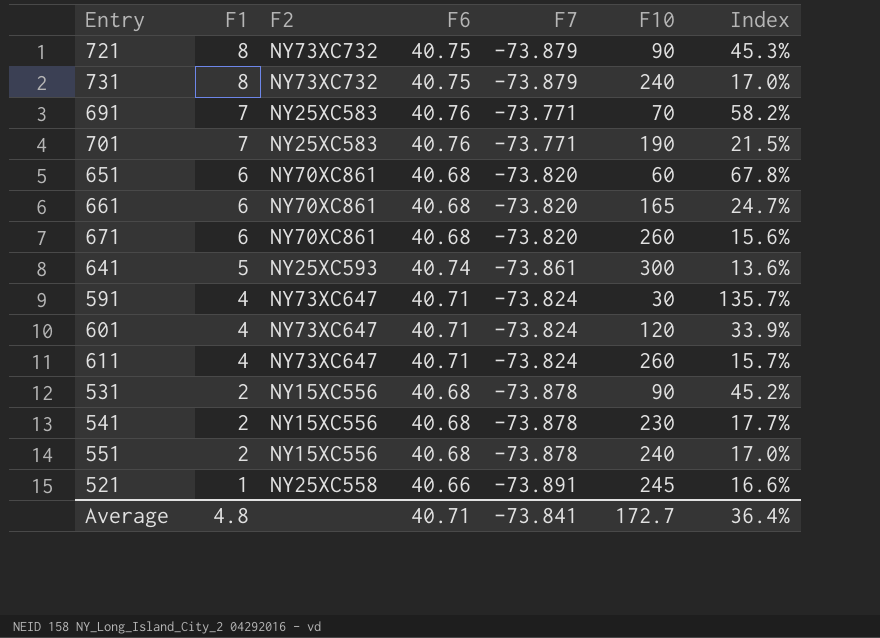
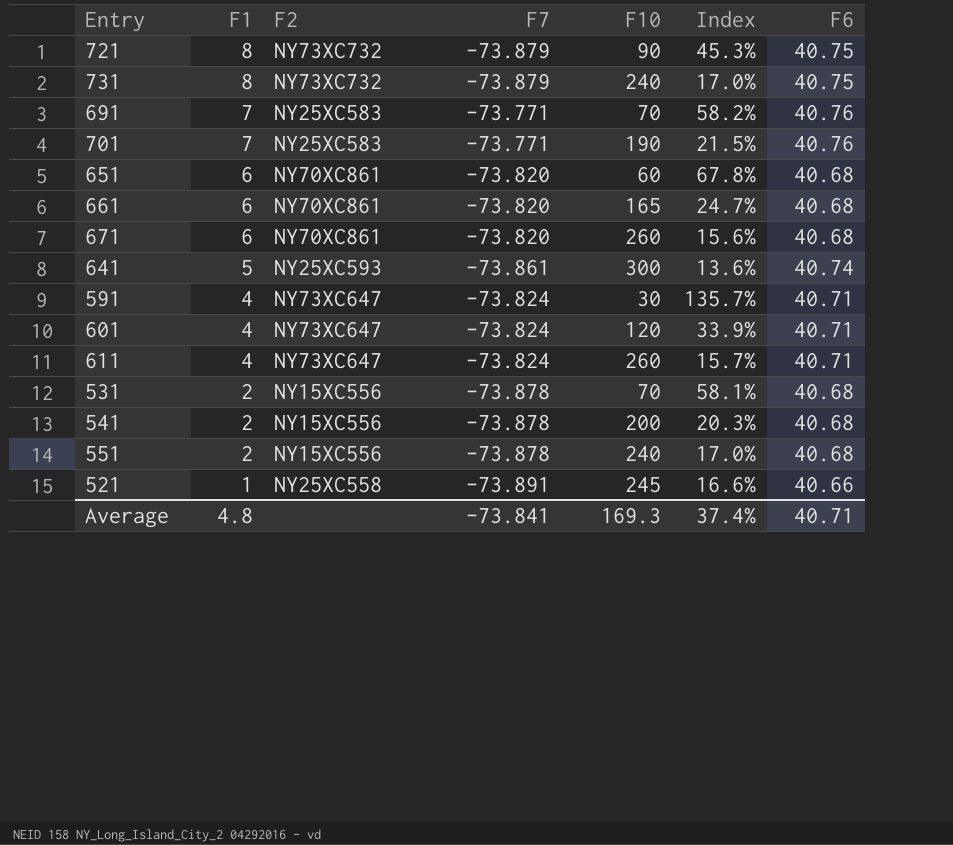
column F6 | position: 4 -> 7
531 | F10: 90 -> 70
531 | Index: 45.2% -> 58.1%
541 | F10: 230 -> 200
541 | Index: 17.7% -> 20.3%
Average | F10: 172.7 -> 169.3
Average | Index: 36.4% -> 37.4%

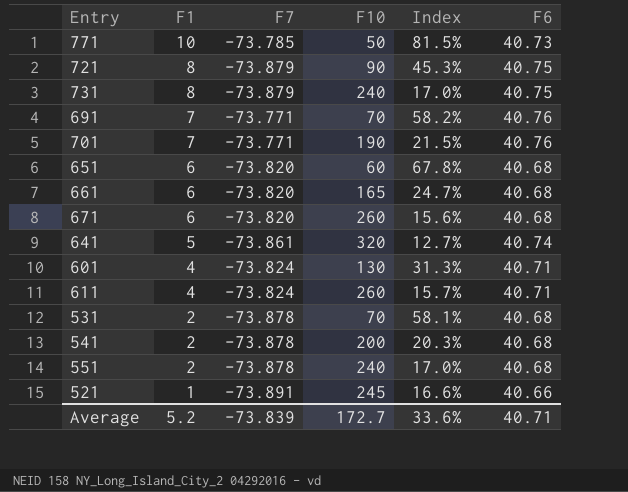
column F2 | position: 3 -> none
row 591: 4 | NY73XC647 | -73.824 | 30 | 135.7% | 40.71 -> none
row 771: none -> 10 | -73.785 | 50 | 81.5% | 40.73
641 | F10: 300 -> 320
641 | Index: 13.6% -> 12.7%
601 | F10: 120 -> 130
601 | Index: 33.9% -> 31.3%
Average | F1: 4.8 -> 5.2
Average | F7: -73.841 -> -73.839
Average | F10: 169.3 -> 172.7
Average | Index: 37.4% -> 33.6%

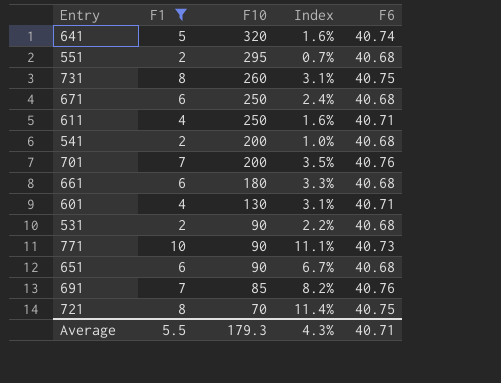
filter: none -> F1 != 1
row order: F1 descending -> F10 descending
column F7 | position: 3 -> none
column Index | formula: [F6] / [F10] -> [F1] / [F10]
551 | F10: 240 -> 295
731 | F10: 240 -> 260
671 | F10: 260 -> 250
611 | F10: 260 -> 250
701 | F10: 190 -> 200
661 | F10: 165 -> 180
531 | F10: 70 -> 90
771 | F10: 50 -> 90
651 | F10: 60 -> 90
691 | F10: 70 -> 85
721 | F10: 90 -> 70
Average | F1: 5.2 -> 5.5
Average | F10: 172.7 -> 179.3
Average | Index: 33.6% -> 4.3%

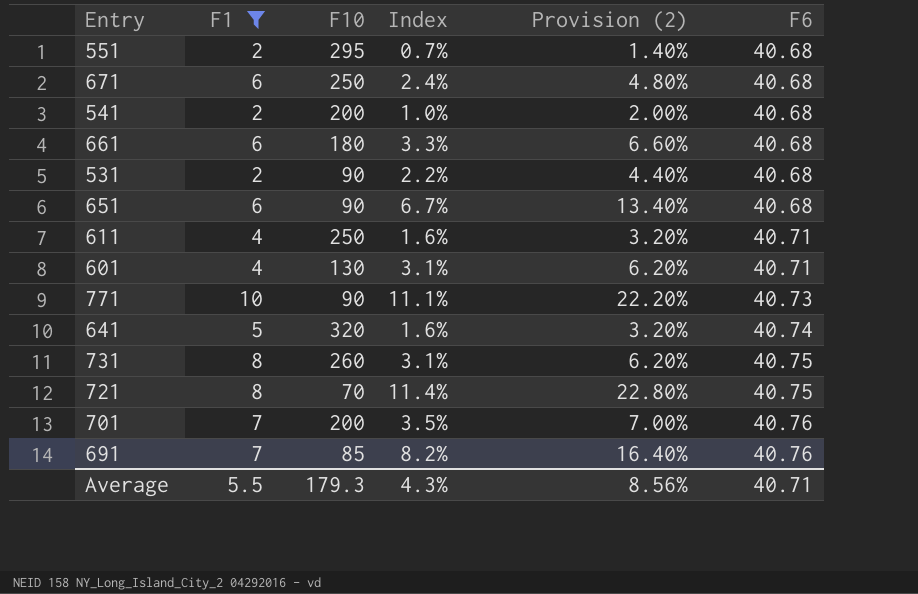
row order: F10 descending -> F6 ascending
column Provision (2) | formula: none -> [Index] * 2

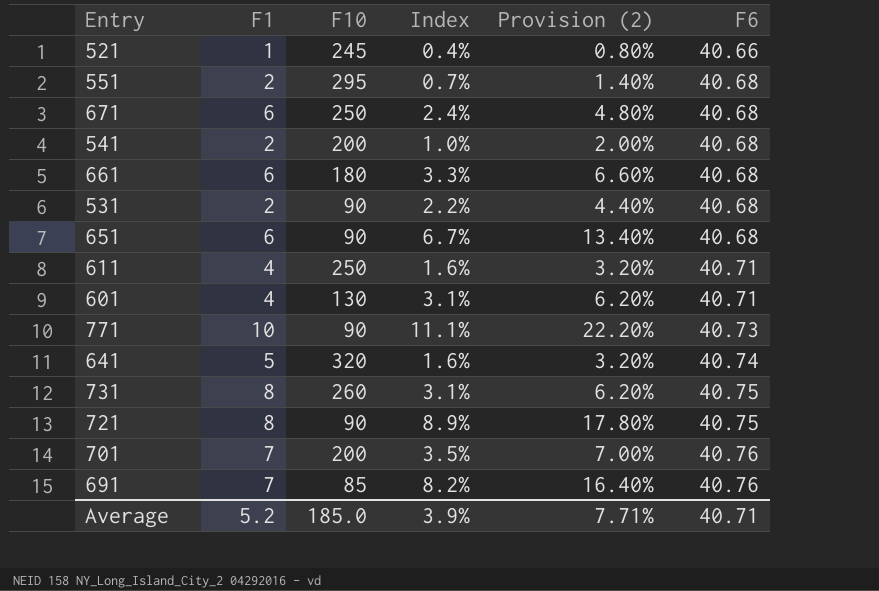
filter: F1 != 1 -> none
721 | F10: 70 -> 90
721 | Index: 11.4% -> 8.9%
721 | Provision (2): 22.80% -> 17.80%
Average | F1: 5.5 -> 5.2
Average | F10: 179.3 -> 185.0
Average | Index: 4.3% -> 3.9%
Average | Provision (2): 8.56% -> 7.71%

